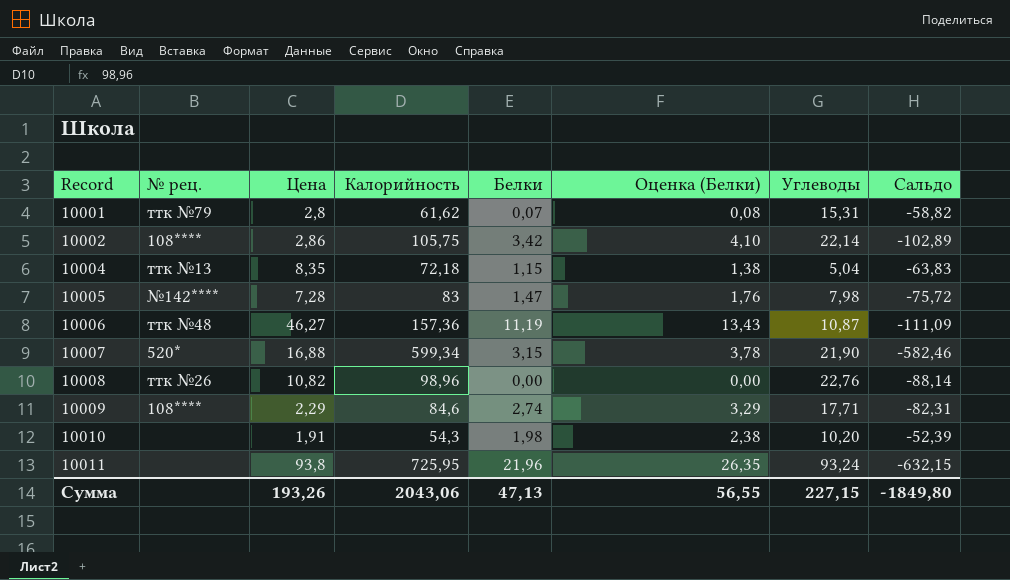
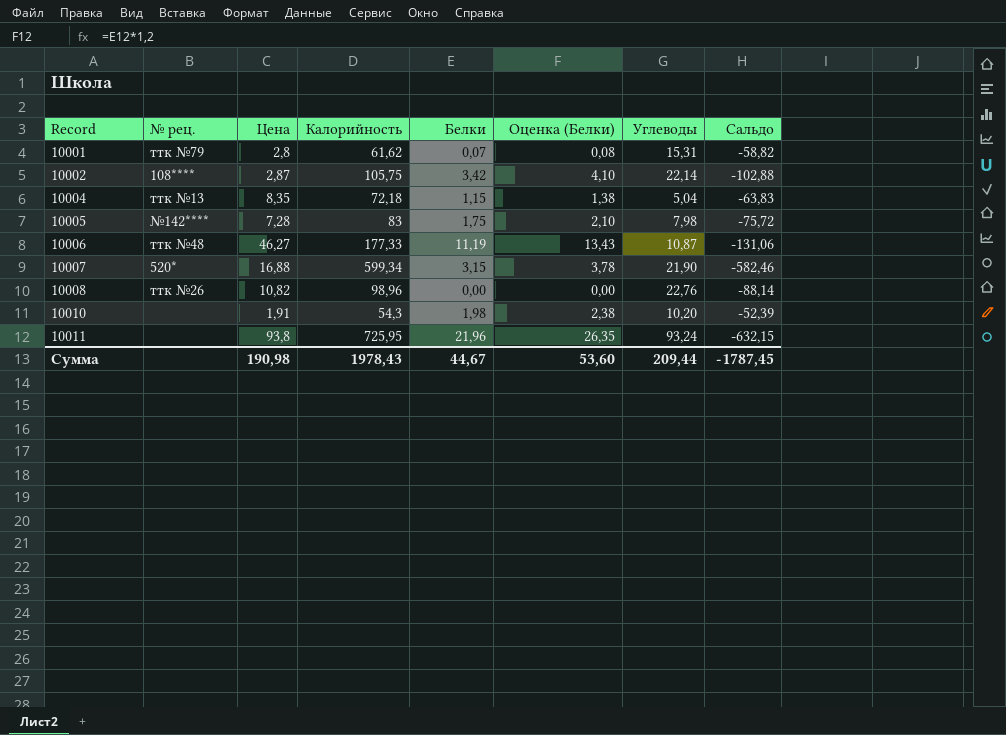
row 10009: 108**** | 2,29 | 84,6 | 2,74 | 3,29 | 17,71 | -82,31 -> none
10002 | Цена: 2,86 -> 2,87
10002 | Сальдо: -102,89 -> -102,88
10005 | Белки: 1,47 -> 1,75
10005 | Оценка (Белки): 1,76 -> 2,10
10006 | Калорийность: 157,36 -> 177,33
10006 | Сальдо: -111,09 -> -131,06
Сумма | Цена: 193,26 -> 190,98
Сумма | Калорийность: 2043,06 -> 1978,43
Сумма | Белки: 47,13 -> 44,67
Сумма | Оценка (Белки): 56,55 -> 53,60
Сумма | Углеводы: 227,15 -> 209,44
Сумма | Сальдо: -1849,80 -> -1787,45

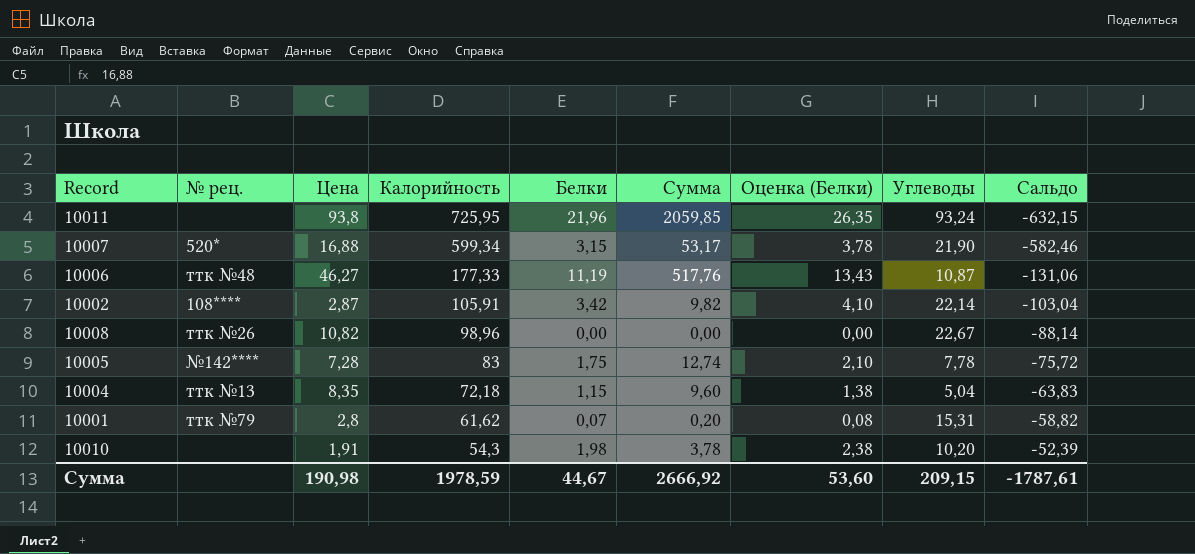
row order: Record ascending -> Калорийность descending
column Сумма | formula: none -> [Цена] * [Белки]
10002 | Калорийность: 105,75 -> 105,91
10002 | Сальдо: -102,88 -> -103,04
10008 | Углеводы: 22,76 -> 22,67
10005 | Углеводы: 7,98 -> 7,78
Сумма | Калорийность: 1978,43 -> 1978,59
Сумма | Углеводы: 209,44 -> 209,15
Сумма | Сальдо: -1787,45 -> -1787,61

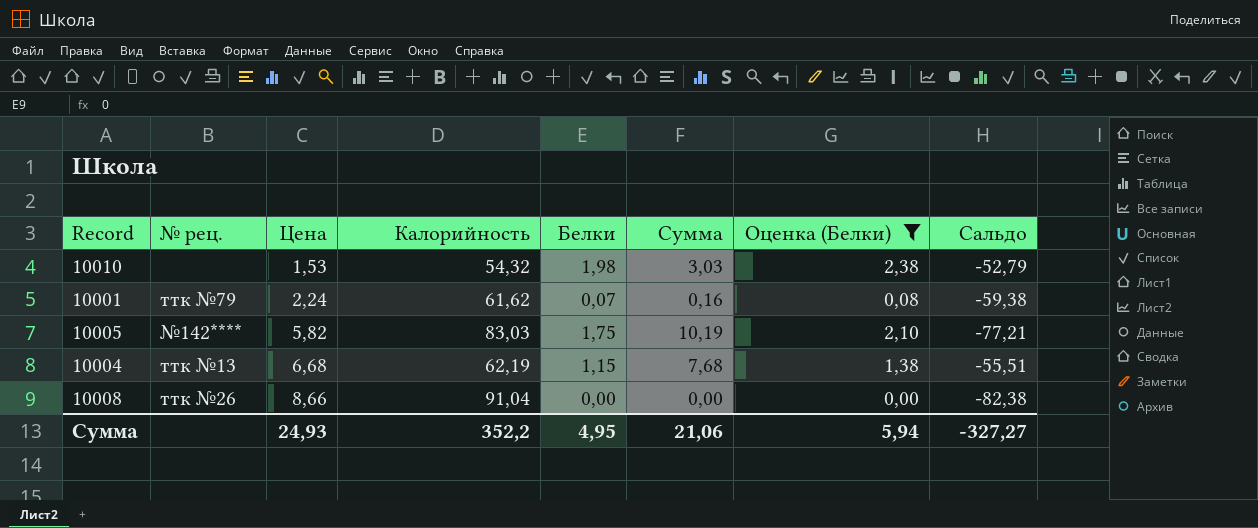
filter: none -> Оценка (Белки) <= 2,38
row order: Калорийность descending -> Цена ascending
column Углеводы | position: 8 -> none
10010 | Цена: 1,91 -> 1,53
10010 | Калорийность: 54,3 -> 54,32
10010 | Сумма: 3,78 -> 3,03
10010 | Сальдо: -52,39 -> -52,79
10001 | Цена: 2,8 -> 2,24
10001 | Сумма: 0,20 -> 0,16
10001 | Сальдо: -58,82 -> -59,38
10005 | Цена: 7,28 -> 5,82
10005 | Калорийность: 83 -> 83,03
10005 | Сумма: 12,74 -> 10,19
10005 | Сальдо: -75,72 -> -77,21
10004 | Цена: 8,35 -> 6,68
10004 | Калорийность: 72,18 -> 62,19
10004 | Сумма: 9,60 -> 7,68
10004 | Сальдо: -63,83 -> -55,51
10008 | Цена: 10,82 -> 8,66
10008 | Калорийность: 98,96 -> 91,04
10008 | Сальдо: -88,14 -> -82,38
Сумма | Цена: 190,98 -> 24,93
Сумма | Калорийность: 1978,59 -> 352,2
Сумма | Белки: 44,67 -> 4,95
Сумма | Сумма: 2666,92 -> 21,06
Сумма | Оценка (Белки): 53,60 -> 5,94
Сумма | Сальдо: -1787,61 -> -327,27

